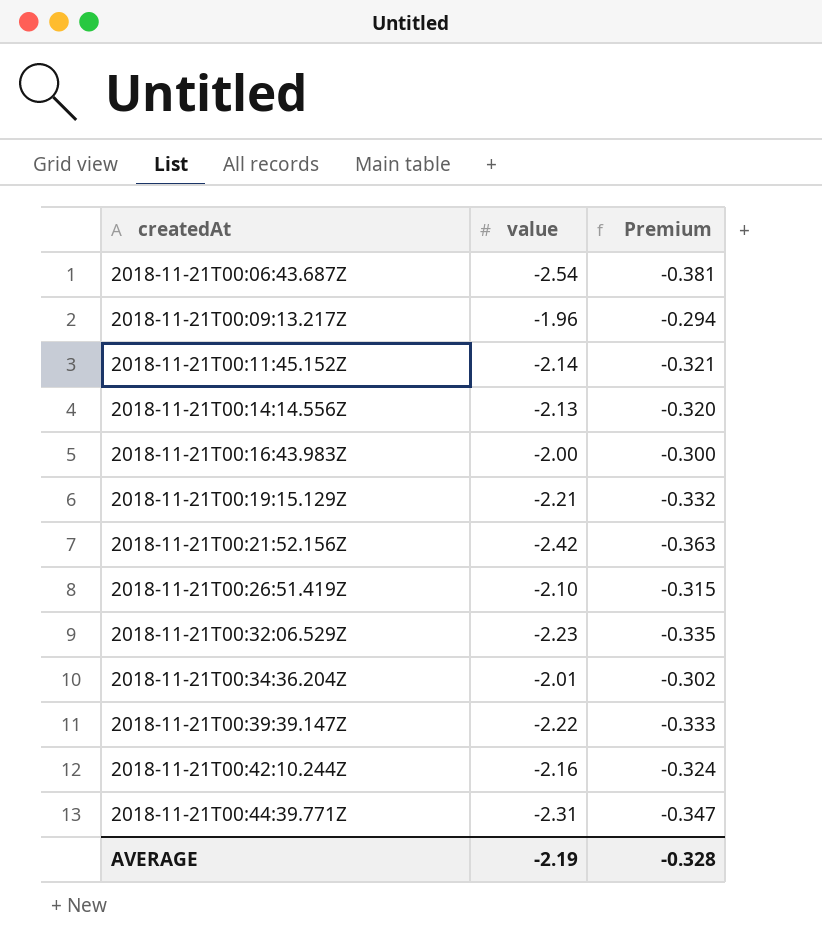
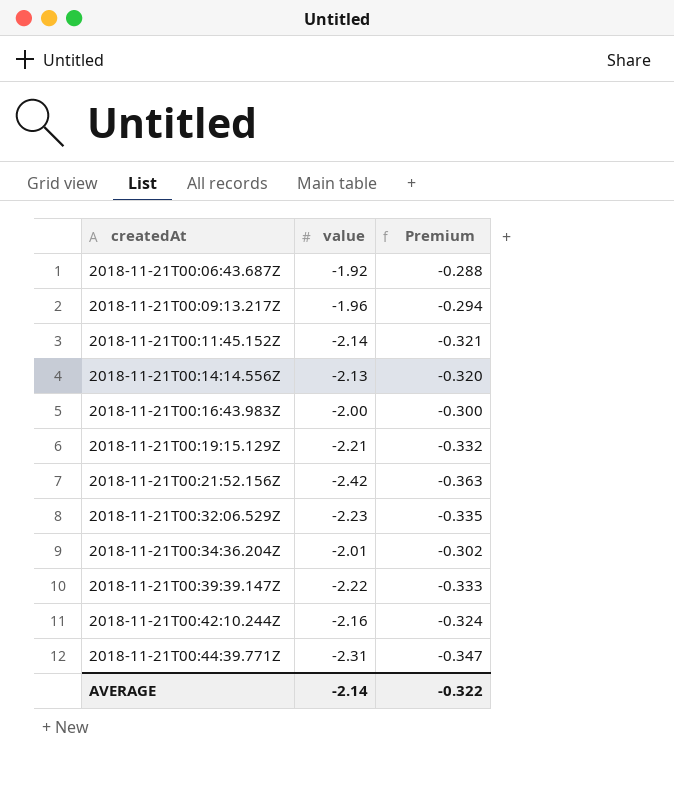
row 2018-11-21T00:26:51.419Z: -2.10 | -0.315 -> none
2018-11-21T00:06:43.687Z | value: -2.54 -> -1.92
2018-11-21T00:06:43.687Z | Premium: -0.381 -> -0.288
AVERAGE | value: -2.19 -> -2.14
AVERAGE | Premium: -0.328 -> -0.322

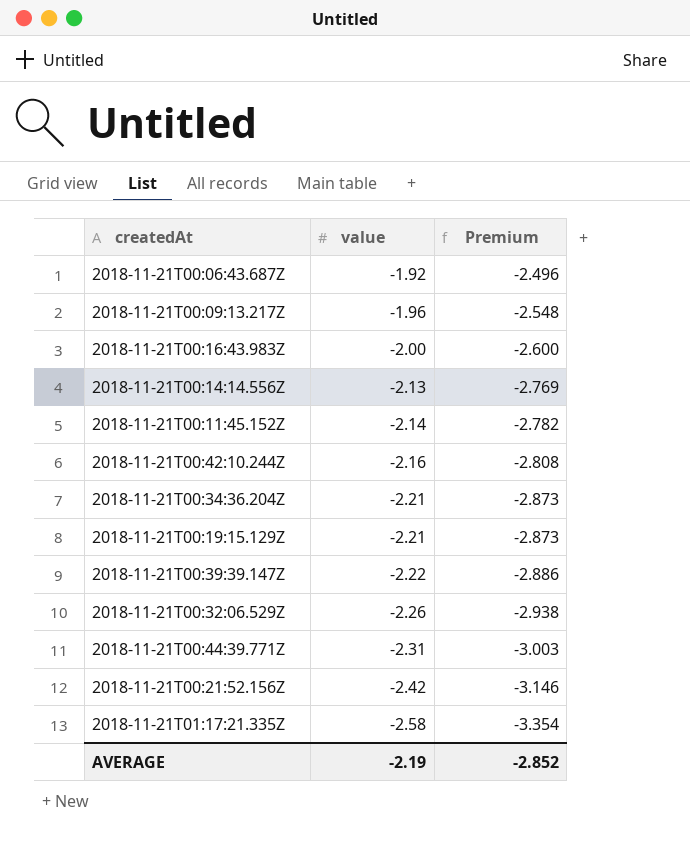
row order: createdAt ascending -> value descending
column Premium | formula: [value] * 0.15 -> [value] * 1.3
2018-11-21T00:34:36.204Z | value: -2.01 -> -2.21
2018-11-21T00:32:06.529Z | value: -2.23 -> -2.26
row 2018-11-21T01:17:21.335Z: none -> -2.58 | -3.354
AVERAGE | value: -2.14 -> -2.19
AVERAGE | Premium: -0.322 -> -2.852

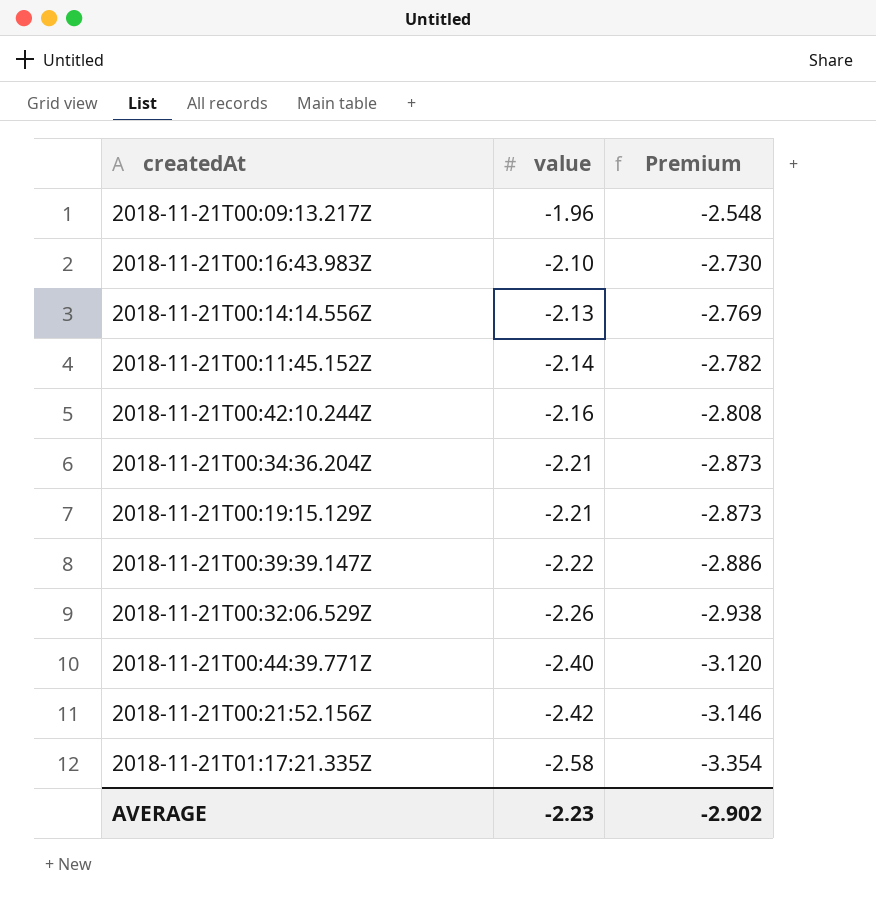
row 2018-11-21T00:06:43.687Z: -1.92 | -2.496 -> none
2018-11-21T00:16:43.983Z | value: -2.00 -> -2.10
2018-11-21T00:16:43.983Z | Premium: -2.600 -> -2.730
2018-11-21T00:44:39.771Z | value: -2.31 -> -2.40
2018-11-21T00:44:39.771Z | Premium: -3.003 -> -3.120
AVERAGE | value: -2.19 -> -2.23
AVERAGE | Premium: -2.852 -> -2.902

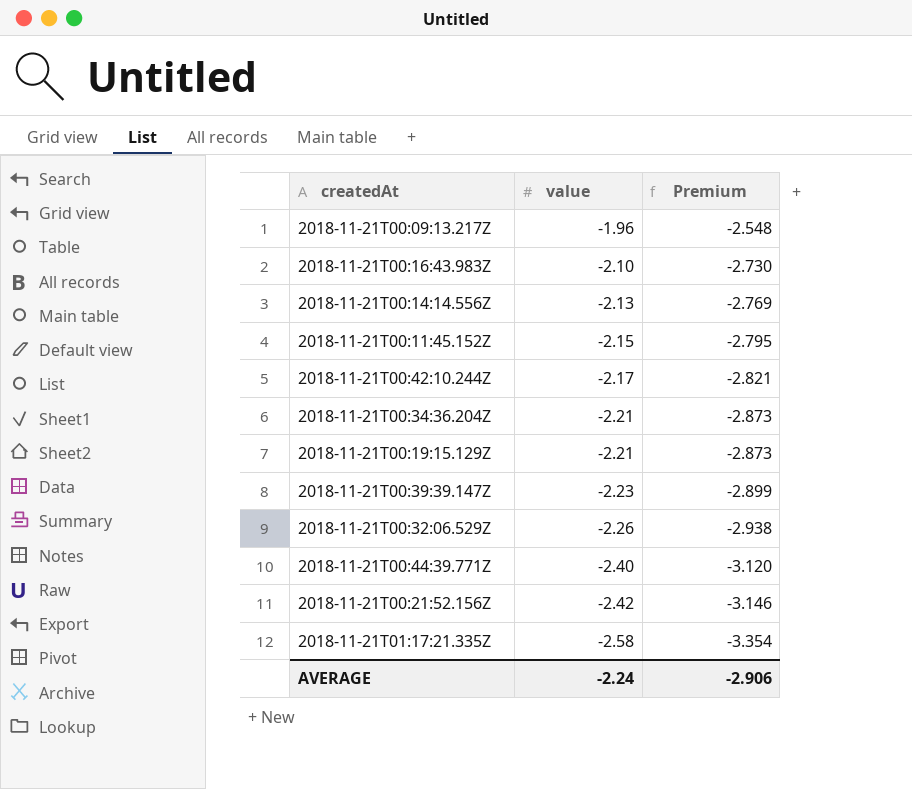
2018-11-21T00:11:45.152Z | value: -2.14 -> -2.15
2018-11-21T00:11:45.152Z | Premium: -2.782 -> -2.795
2018-11-21T00:42:10.244Z | value: -2.16 -> -2.17
2018-11-21T00:42:10.244Z | Premium: -2.808 -> -2.821
2018-11-21T00:39:39.147Z | value: -2.22 -> -2.23
2018-11-21T00:39:39.147Z | Premium: -2.886 -> -2.899
AVERAGE | value: -2.23 -> -2.24
AVERAGE | Premium: -2.902 -> -2.906

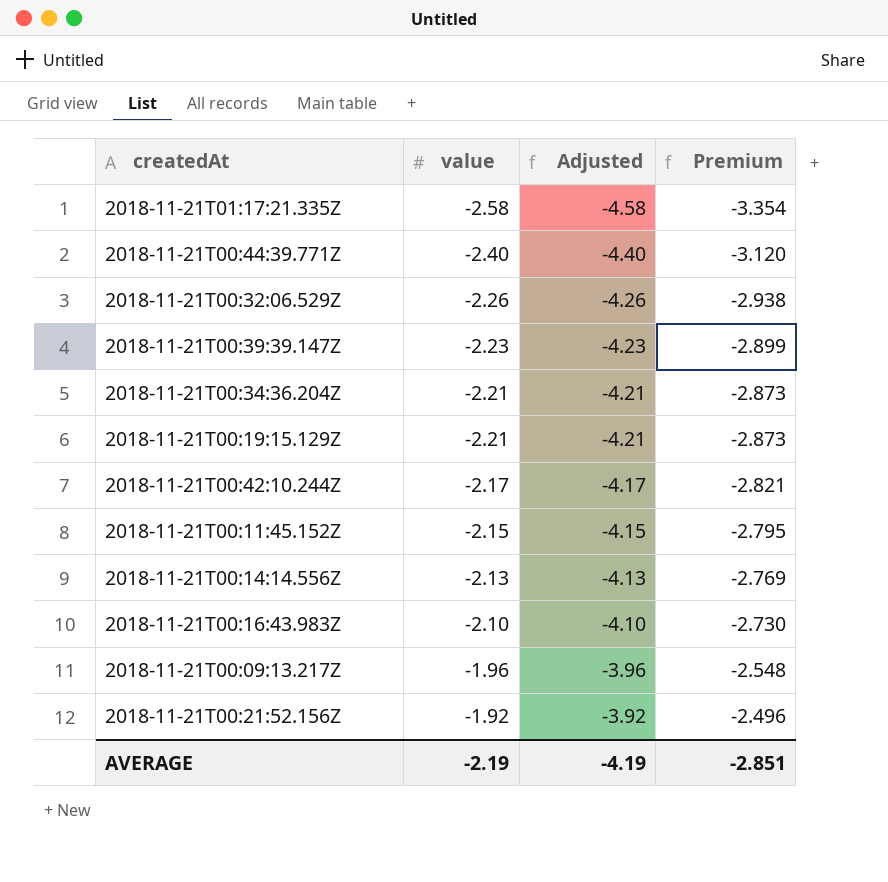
row order: value descending -> value ascending
column Adjusted | formula: none -> [value] - 2
2018-11-21T00:21:52.156Z | value: -2.42 -> -1.92
2018-11-21T00:21:52.156Z | Premium: -3.146 -> -2.496
AVERAGE | value: -2.24 -> -2.19
AVERAGE | Premium: -2.906 -> -2.851

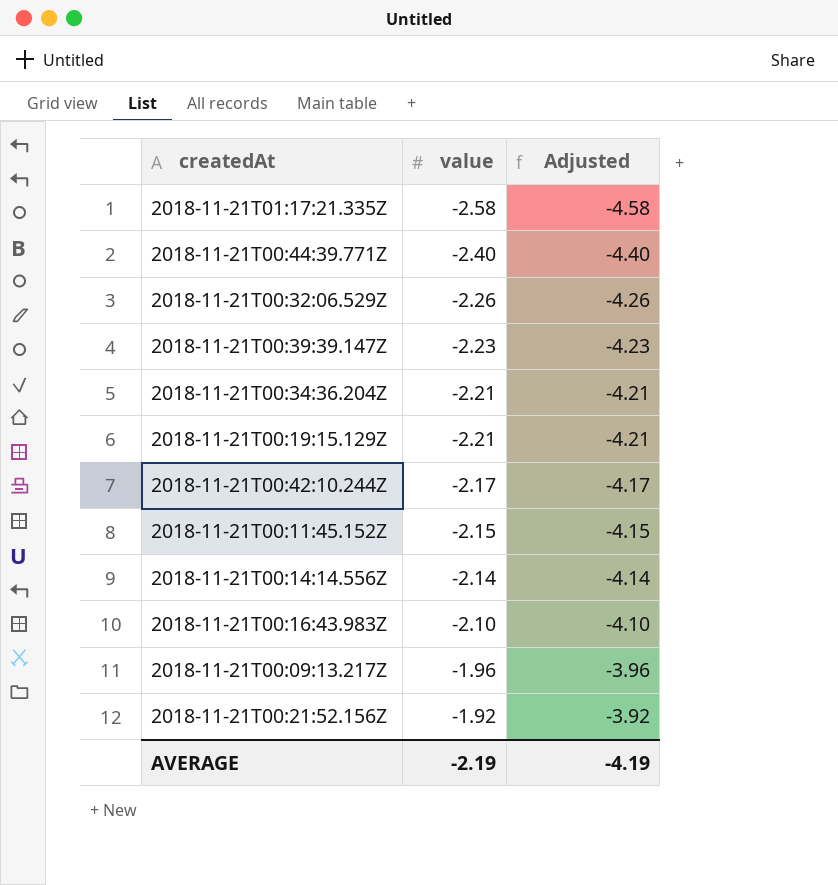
column Premium | formula: [value] * 1.3 -> none
2018-11-21T00:14:14.556Z | value: -2.13 -> -2.14
2018-11-21T00:14:14.556Z | Adjusted: -4.13 -> -4.14

